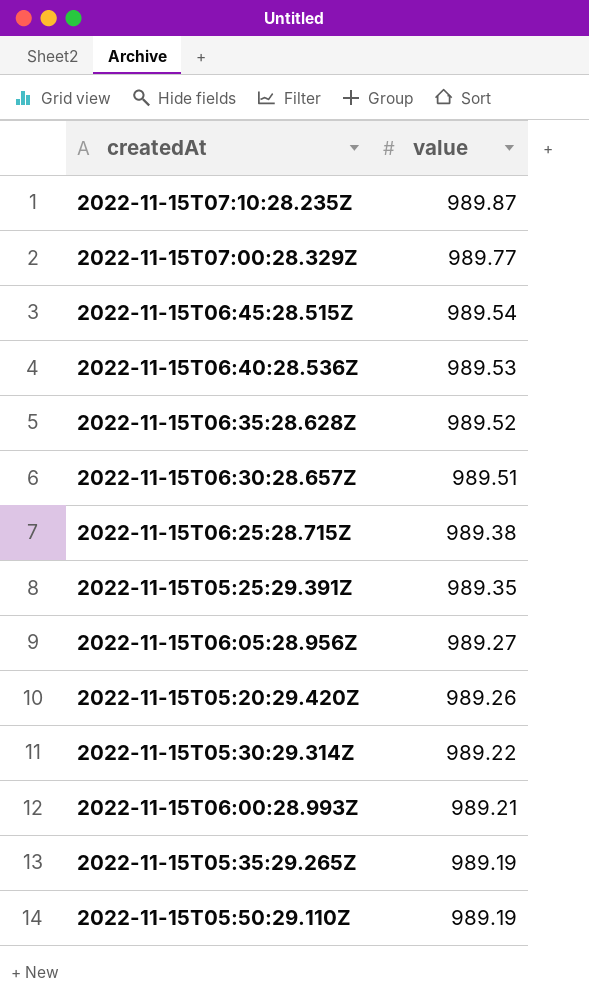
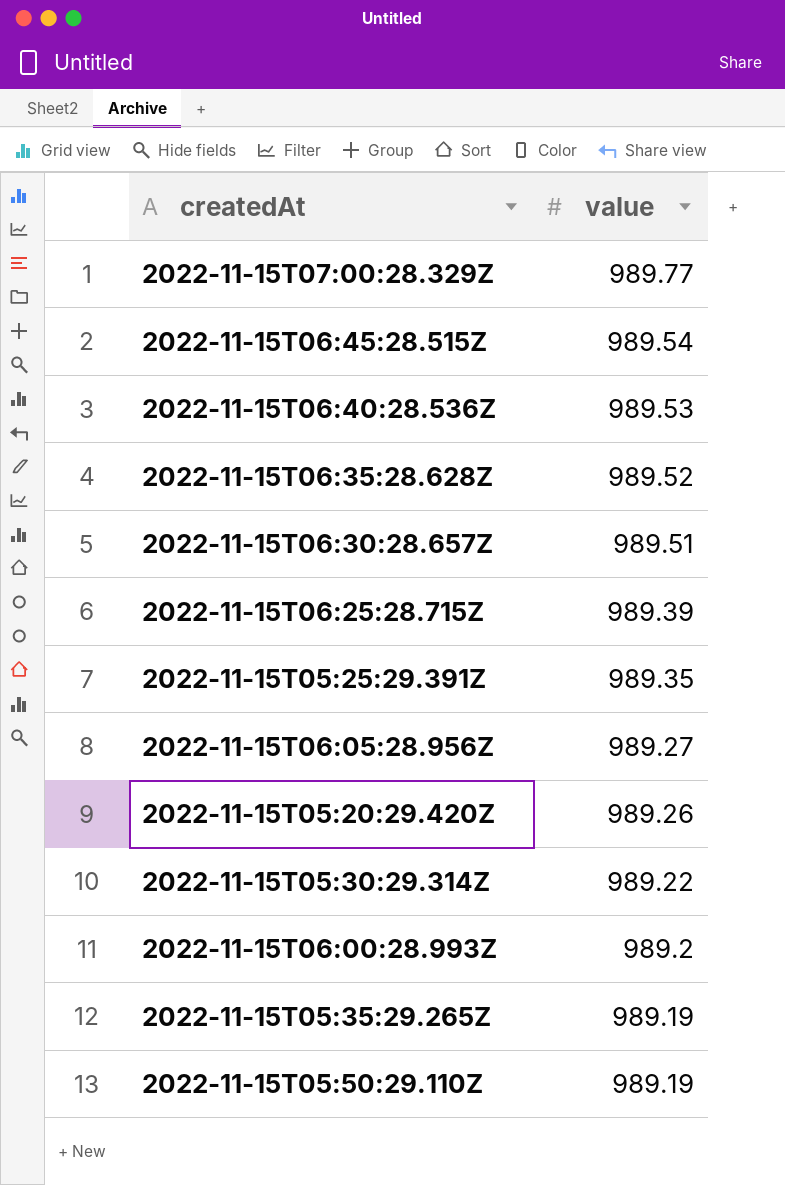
row 2022-11-15T07:10:28.235Z: 989.87 -> none
2022-11-15T06:25:28.715Z | value: 989.38 -> 989.39
2022-11-15T06:00:28.993Z | value: 989.21 -> 989.2

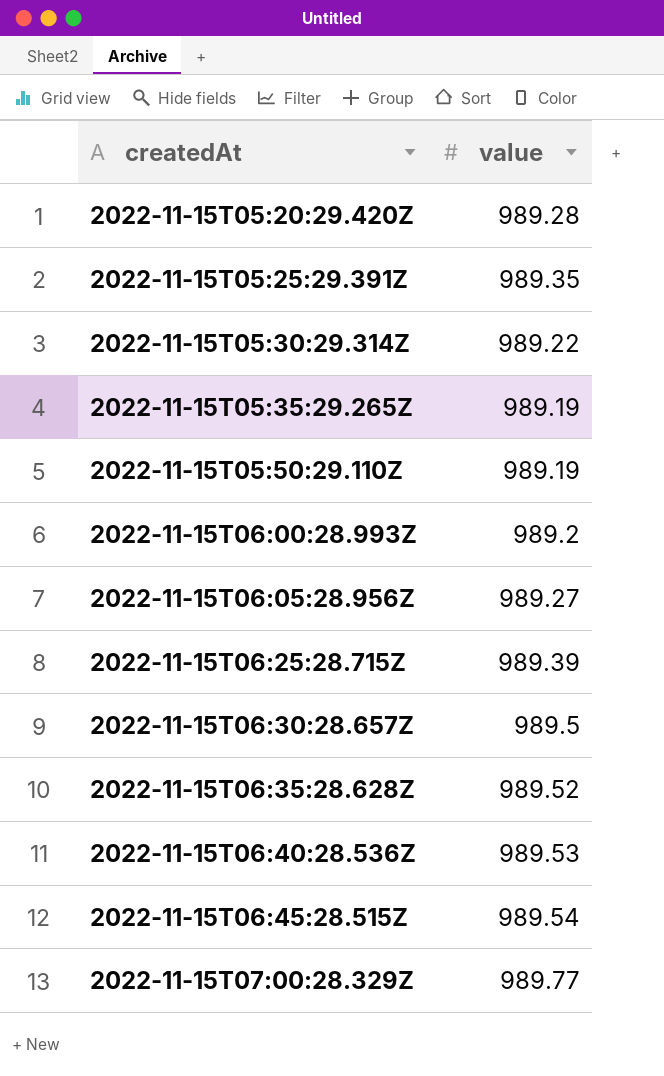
row order: value descending -> createdAt ascending
2022-11-15T05:20:29.420Z | value: 989.26 -> 989.28
2022-11-15T06:30:28.657Z | value: 989.51 -> 989.5

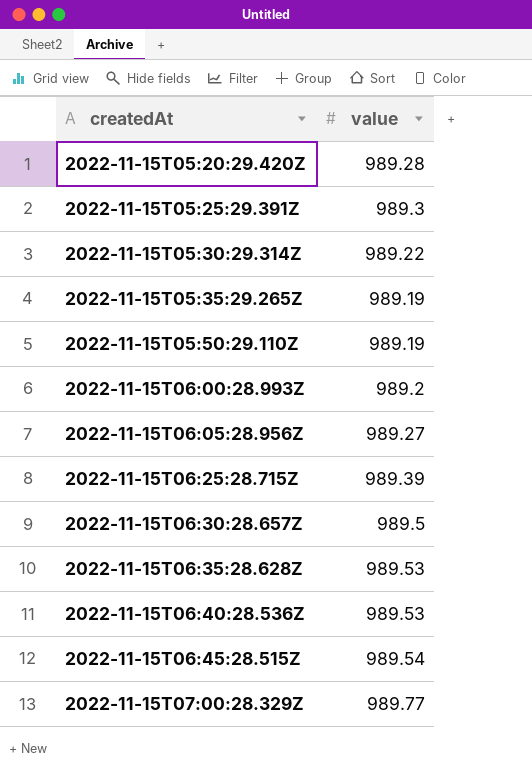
2022-11-15T05:25:29.391Z | value: 989.35 -> 989.3
2022-11-15T06:35:28.628Z | value: 989.52 -> 989.53

